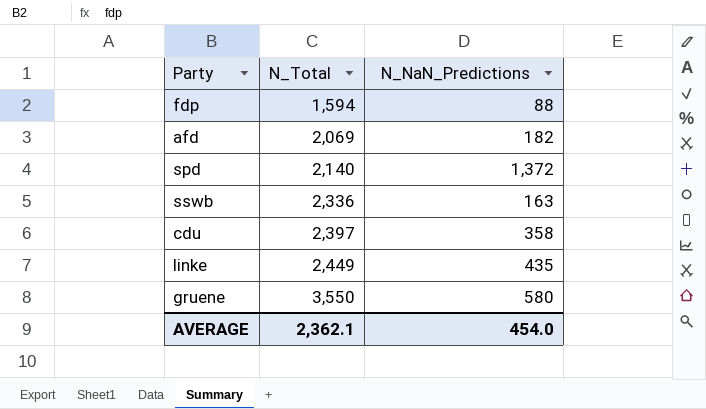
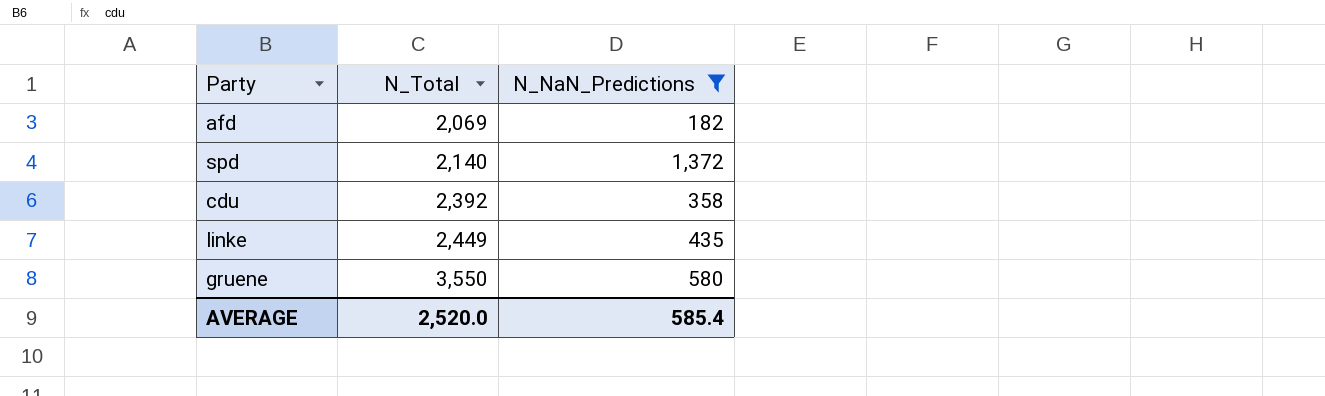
filter: none -> N_NaN_Predictions >= 182
cdu | N_Total: 2,397 -> 2,392
AVERAGE | N_Total: 2,362.1 -> 2,520.0
AVERAGE | N_NaN_Predictions: 454.0 -> 585.4

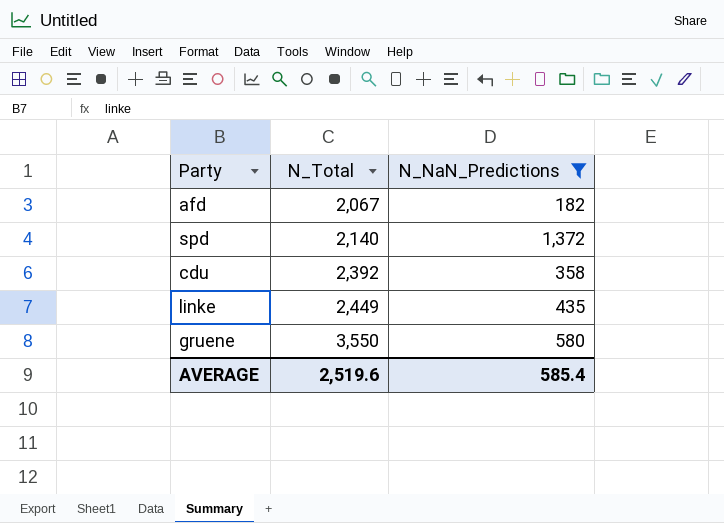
afd | N_Total: 2,069 -> 2,067
AVERAGE | N_Total: 2,520.0 -> 2,519.6

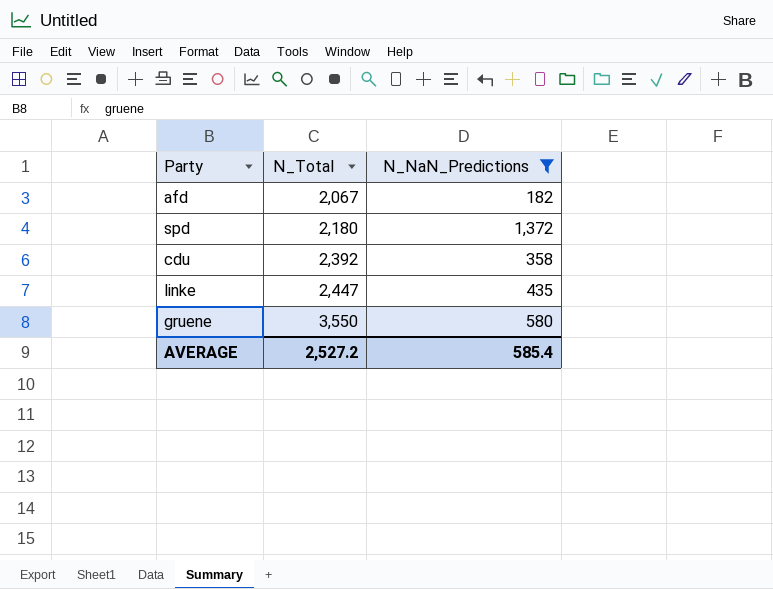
spd | N_Total: 2,140 -> 2,180
linke | N_Total: 2,449 -> 2,447
AVERAGE | N_Total: 2,519.6 -> 2,527.2

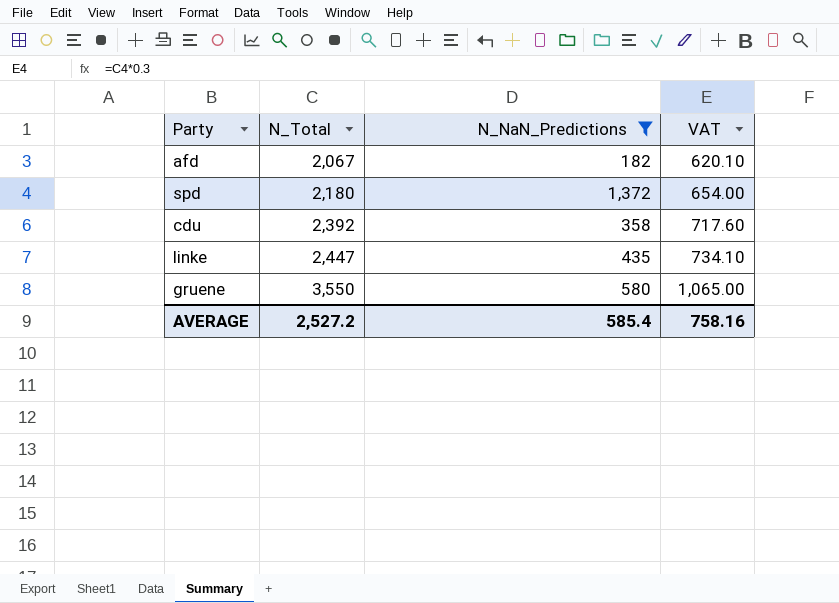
column VAT | formula: none -> [N_Total] * 0.3

